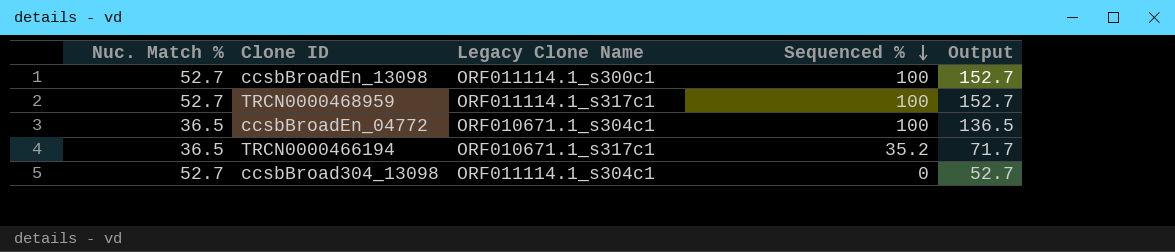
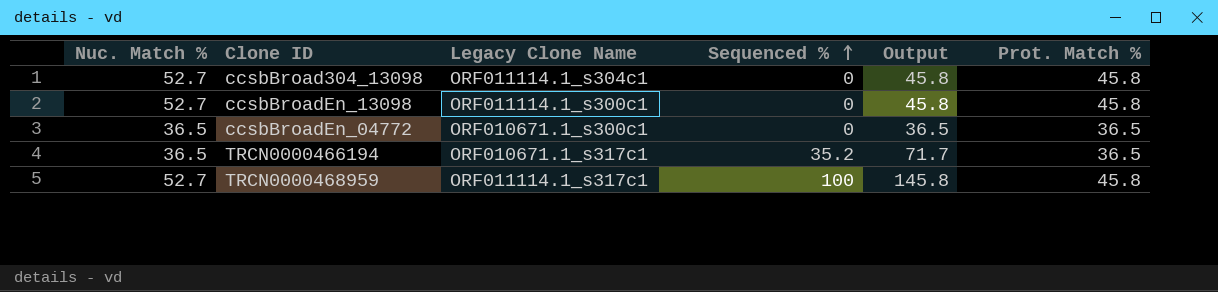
row order: Sequenced % descending -> Sequenced % ascending
column Output | formula: [Nuc. Match %] + [Sequenced %] -> [Sequenced %] + [Prot. Match %]
column Prot. Match % | position: none -> 6
ccsbBroadEn_13098 | Sequenced %: 100 -> 0
ccsbBroadEn_04772 | Legacy Clone Name: ORF010671.1_s304c1 -> ORF010671.1_s300c1
ccsbBroadEn_04772 | Sequenced %: 100 -> 0

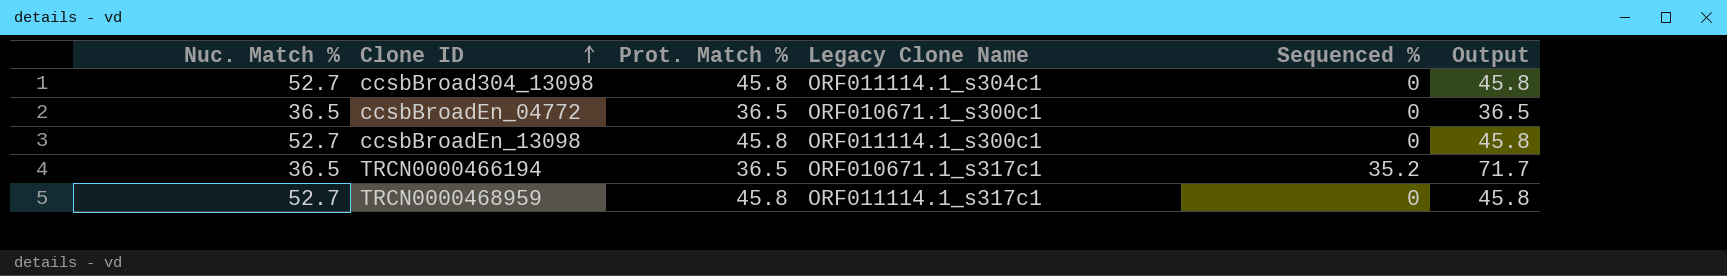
row order: Sequenced % ascending -> Clone ID ascending
column Prot. Match % | position: 6 -> 3
TRCN0000468959 | Sequenced %: 100 -> 0
TRCN0000468959 | Output: 145.8 -> 45.8

